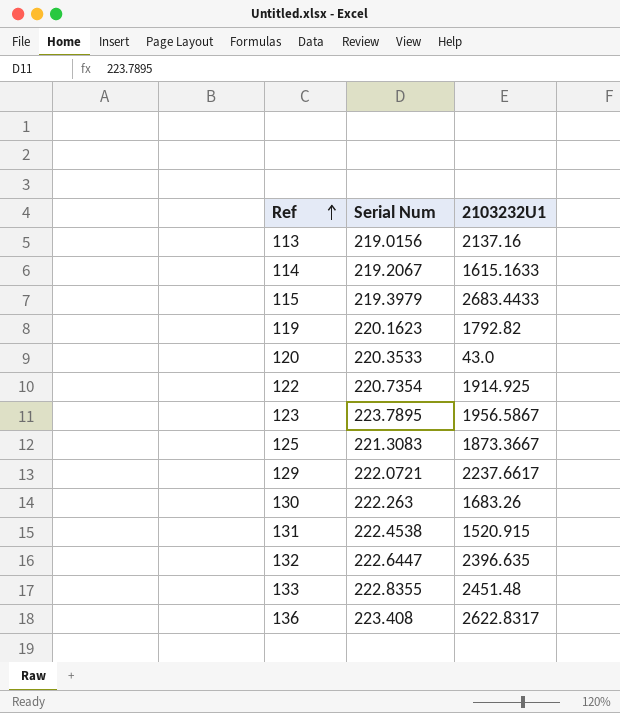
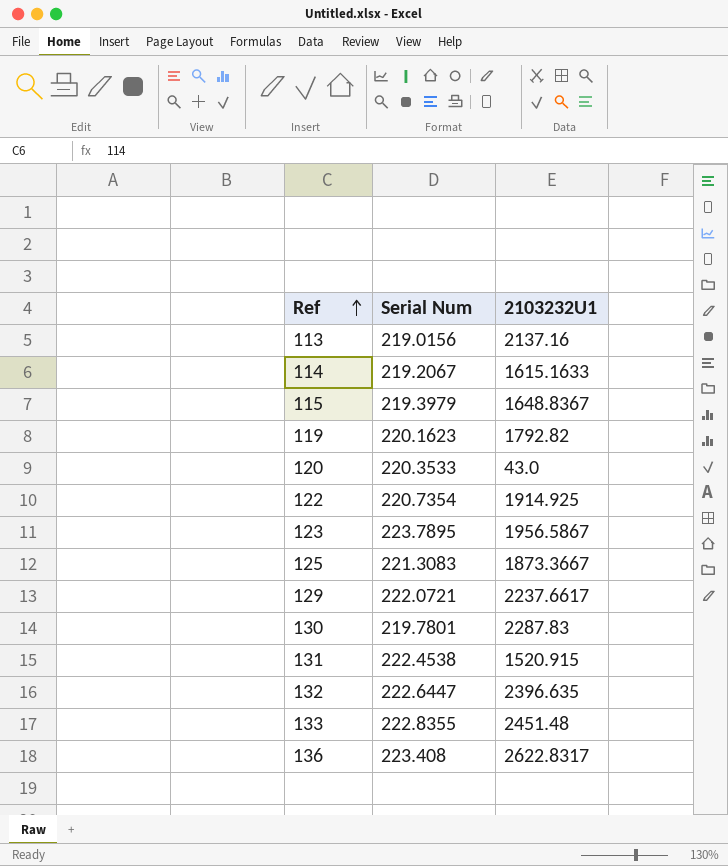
115 | 2103232U1: 2683.4433 -> 1648.8367
130 | Serial Num: 222.263 -> 219.7801
130 | 2103232U1: 1683.26 -> 2287.83

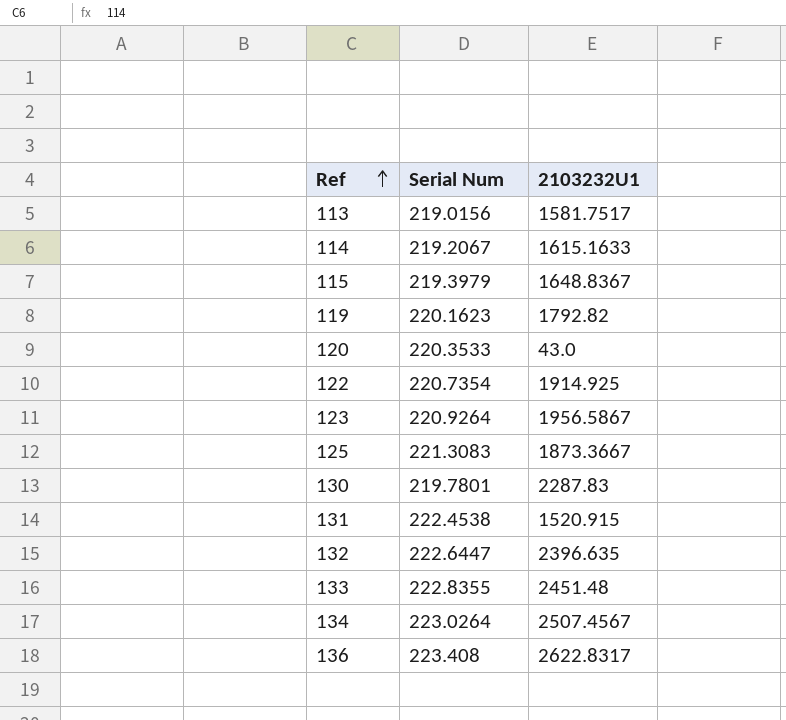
row 129: 222.0721 | 2237.6617 -> none
113 | 2103232U1: 2137.16 -> 1581.7517
123 | Serial Num: 223.7895 -> 220.9264
row 134: none -> 223.0264 | 2507.4567

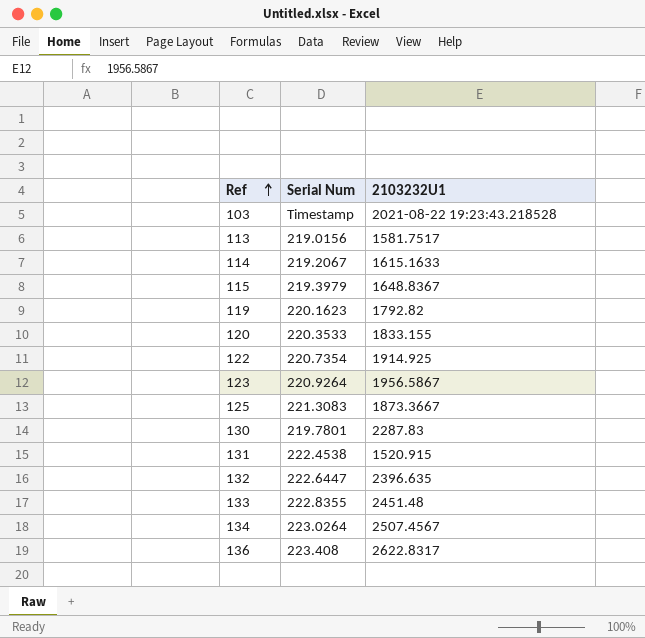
row 103: none -> Timestamp | 2021-08-22 19:23:43.218528
120 | 2103232U1: 43.0 -> 1833.155

